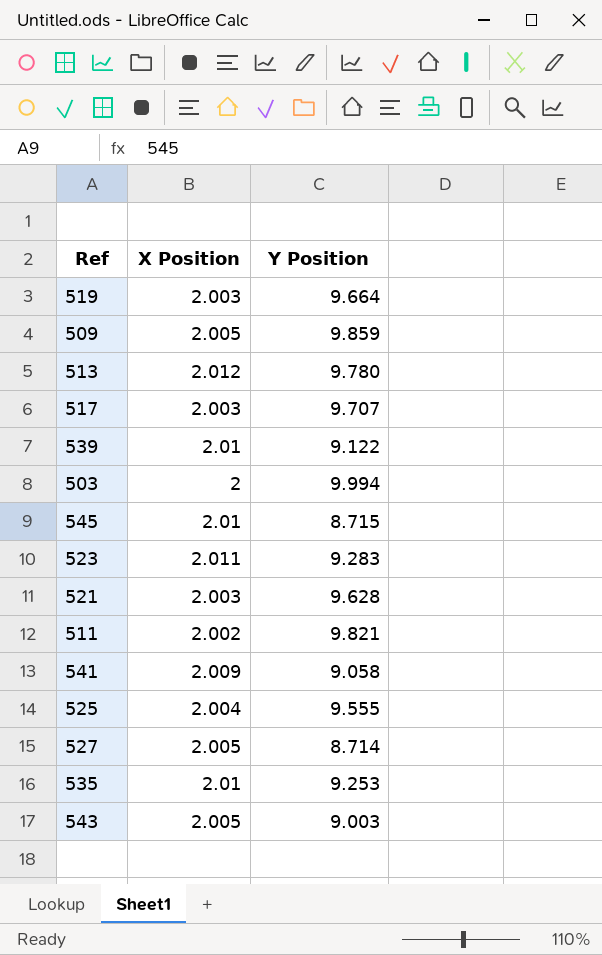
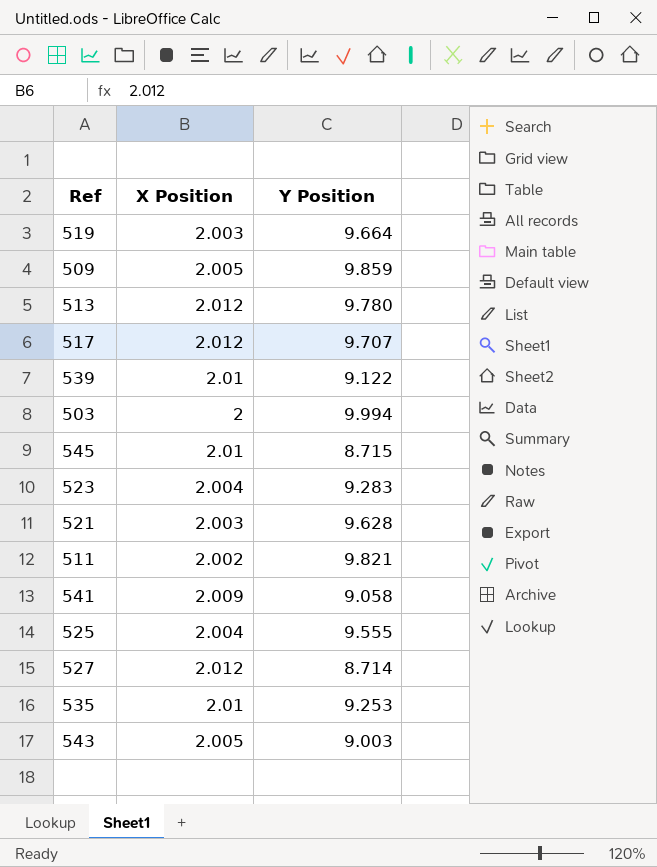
517 | X Position: 2.003 -> 2.012
523 | X Position: 2.011 -> 2.004
527 | X Position: 2.005 -> 2.012

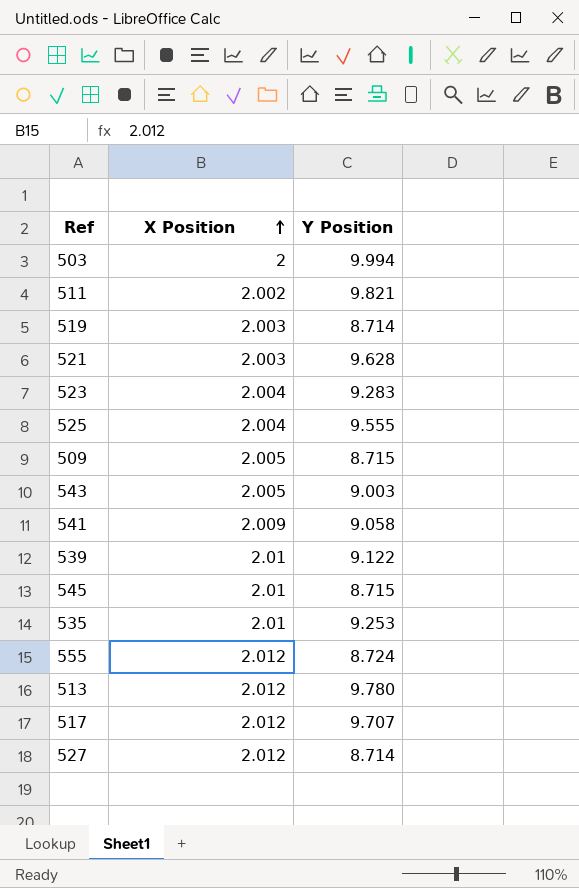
row order: none -> X Position ascending
519 | Y Position: 9.664 -> 8.714
509 | Y Position: 9.859 -> 8.715
row 555: none -> 2.012 | 8.724

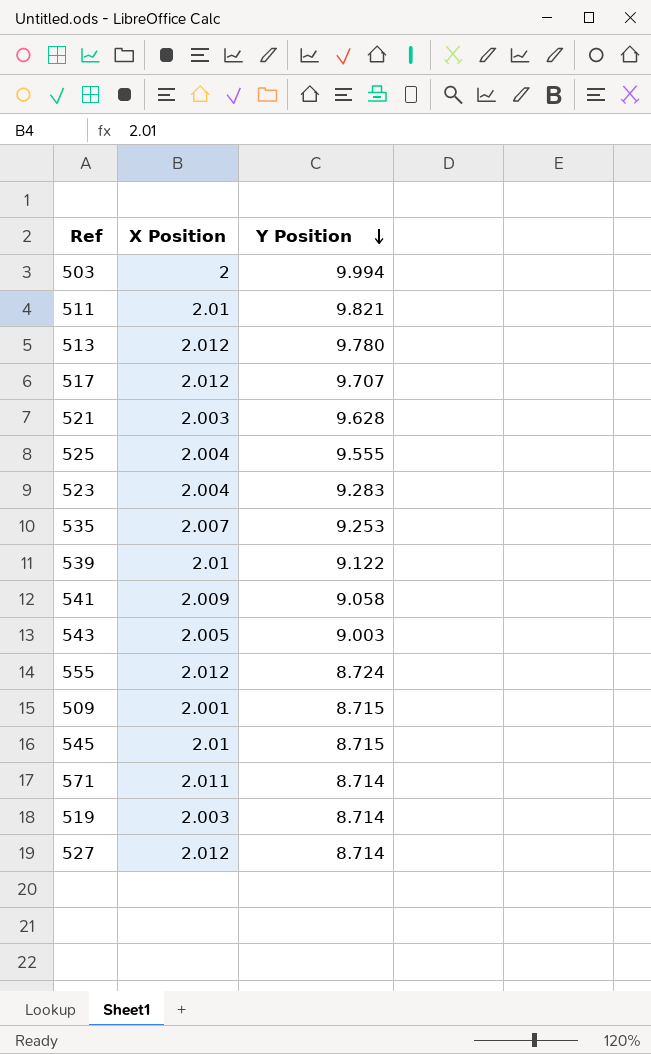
row order: X Position ascending -> Y Position descending
511 | X Position: 2.002 -> 2.01
535 | X Position: 2.01 -> 2.007
509 | X Position: 2.005 -> 2.001
row 571: none -> 2.011 | 8.714

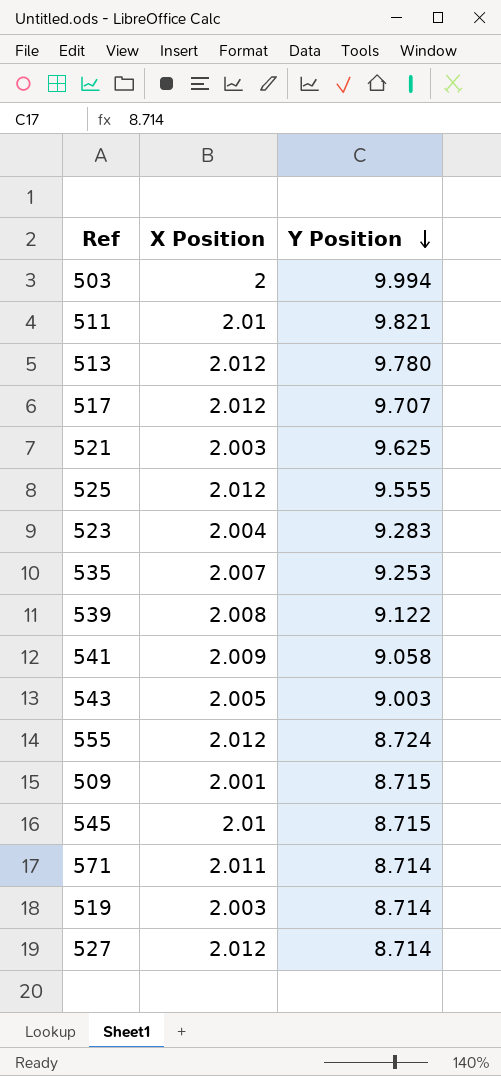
521 | Y Position: 9.628 -> 9.625
525 | X Position: 2.004 -> 2.012
539 | X Position: 2.01 -> 2.008

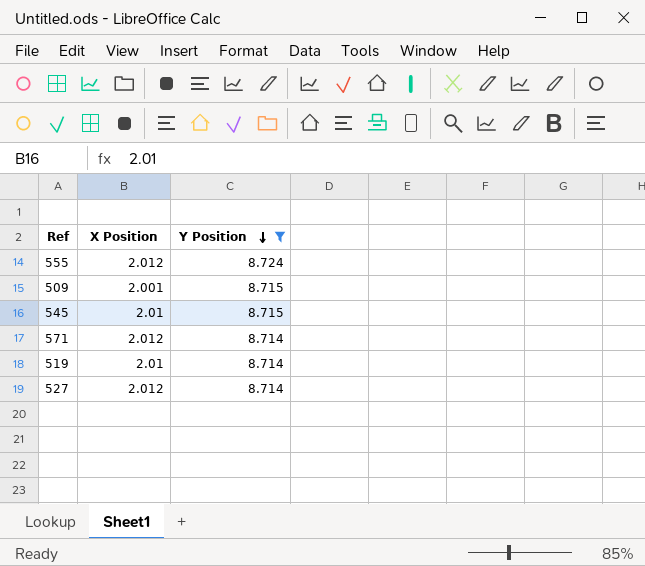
filter: none -> Y Position <= 8.724
571 | X Position: 2.011 -> 2.012
519 | X Position: 2.003 -> 2.01

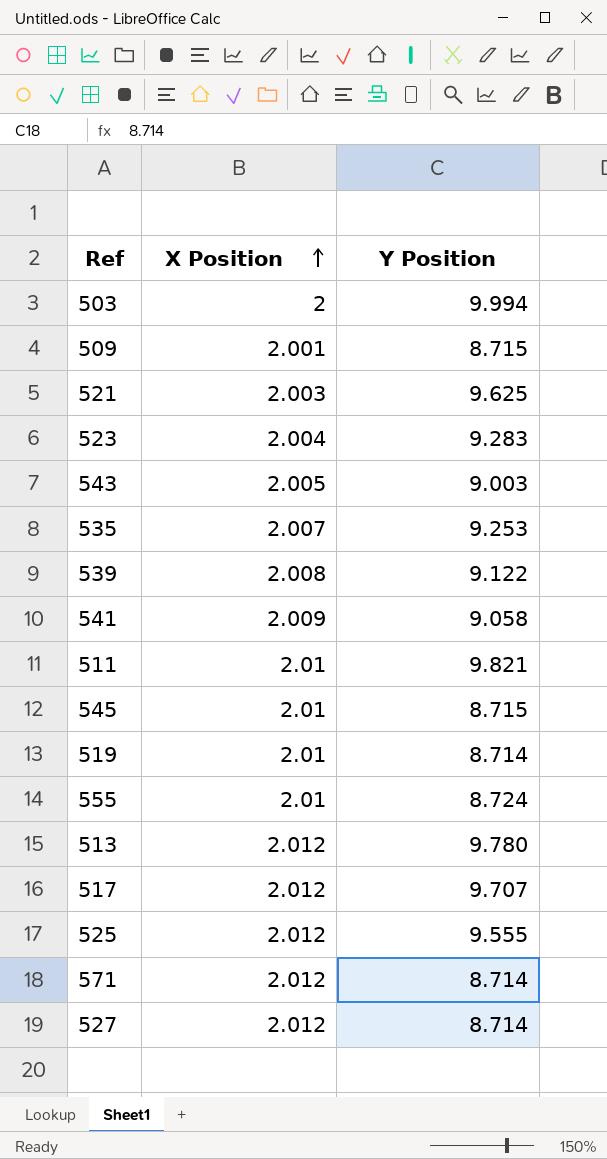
filter: Y Position <= 8.724 -> none
row order: Y Position descending -> X Position ascending
555 | X Position: 2.012 -> 2.01

